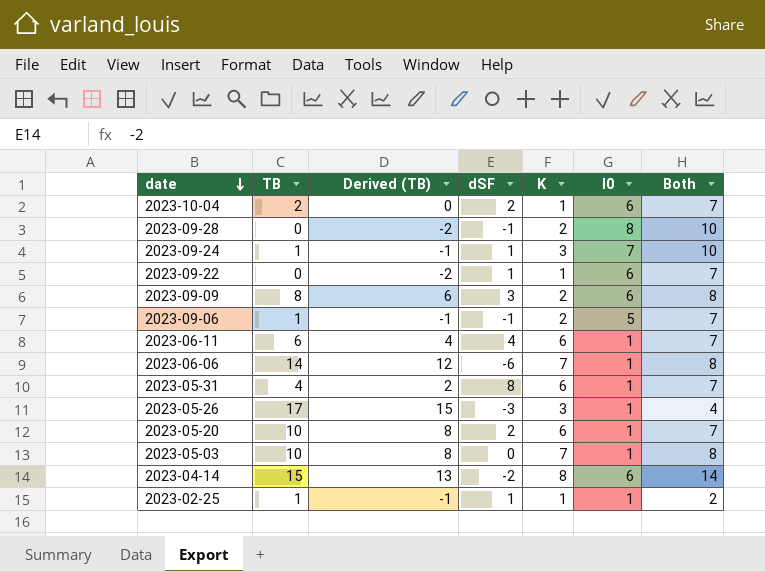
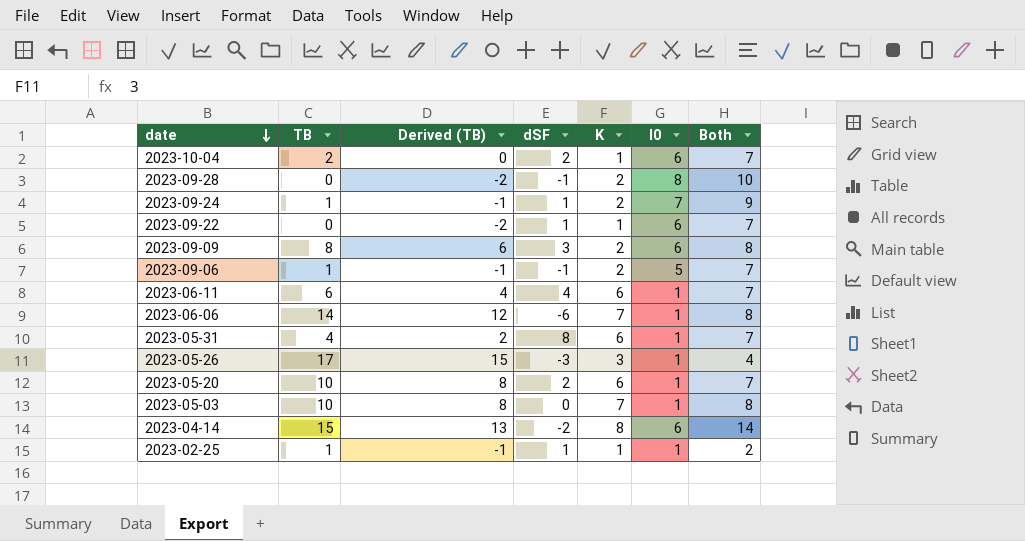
2023-09-24 | K: 3 -> 2
2023-09-24 | Both: 10 -> 9

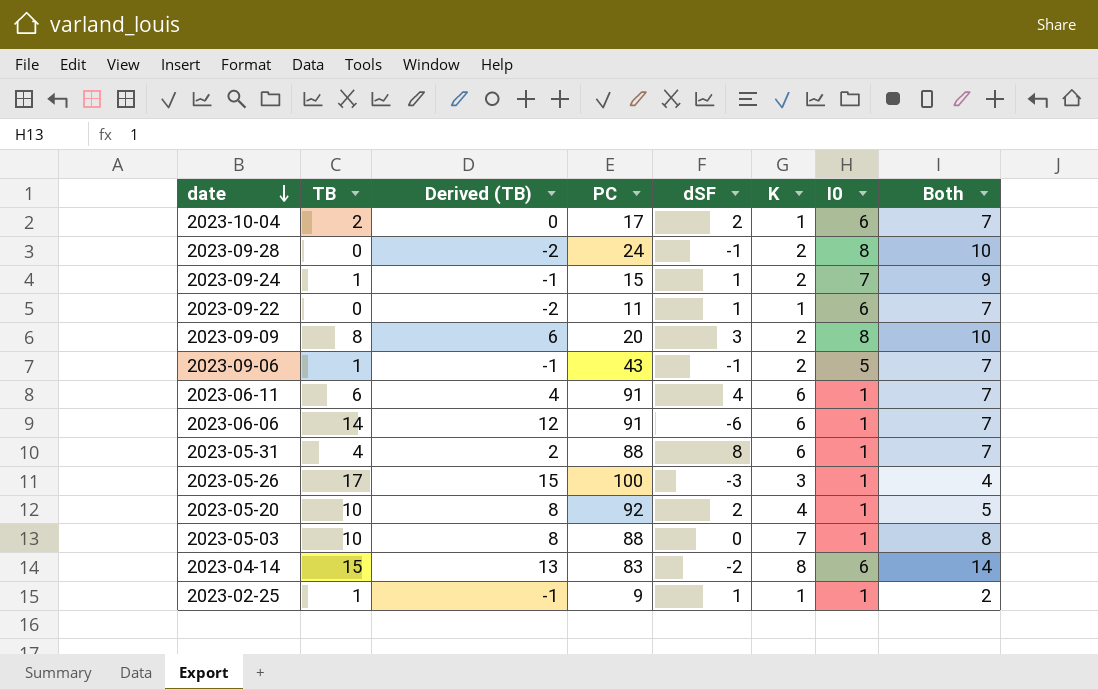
column PC | position: none -> 4
2023-09-09 | I0: 6 -> 8
2023-09-09 | Both: 8 -> 10
2023-06-06 | K: 7 -> 6
2023-06-06 | Both: 8 -> 7
2023-05-20 | K: 6 -> 4
2023-05-20 | Both: 7 -> 5

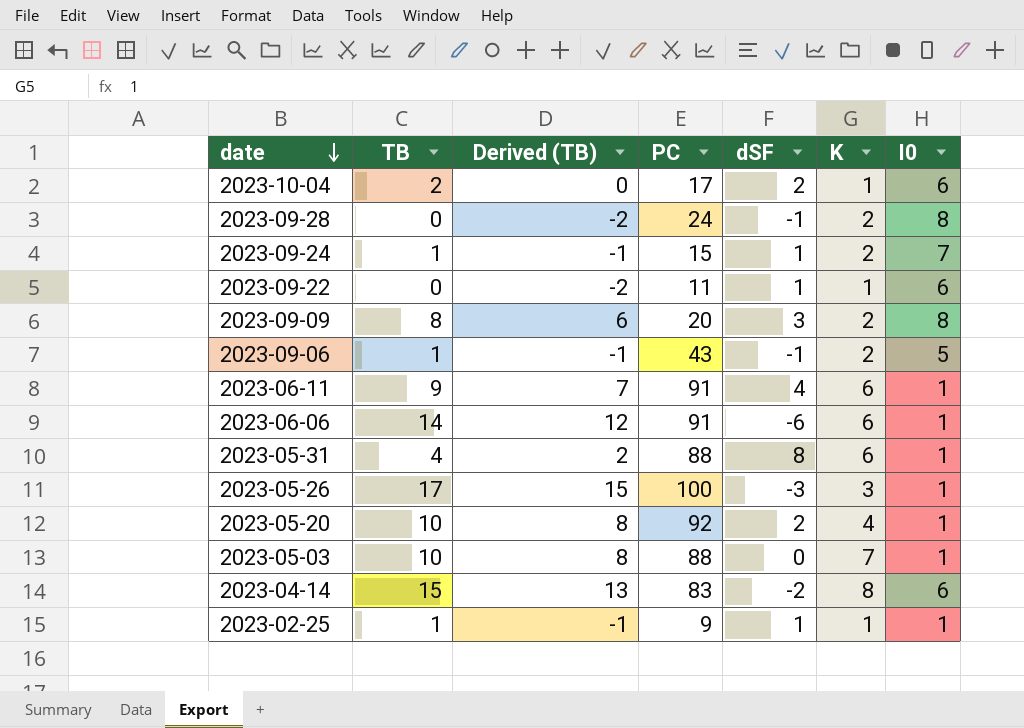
column Both | formula: [K] + [I0] -> none
2023-06-11 | TB: 6 -> 9
2023-06-11 | Derived (TB): 4 -> 7

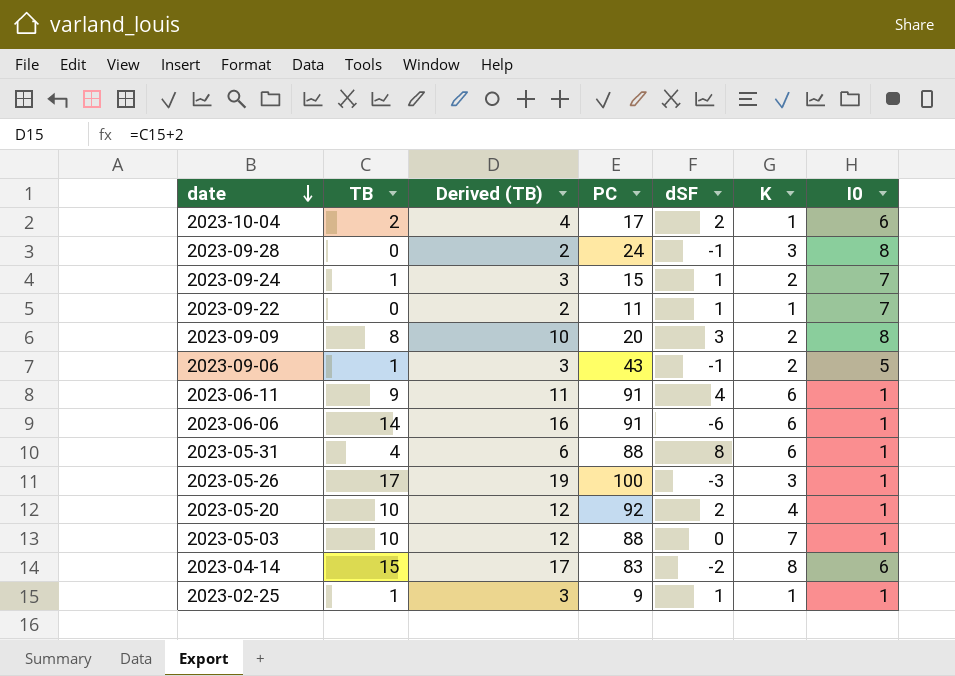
column Derived (TB) | formula: [TB] - 2 -> [TB] + 2
2023-09-28 | K: 2 -> 3
2023-09-22 | I0: 6 -> 7

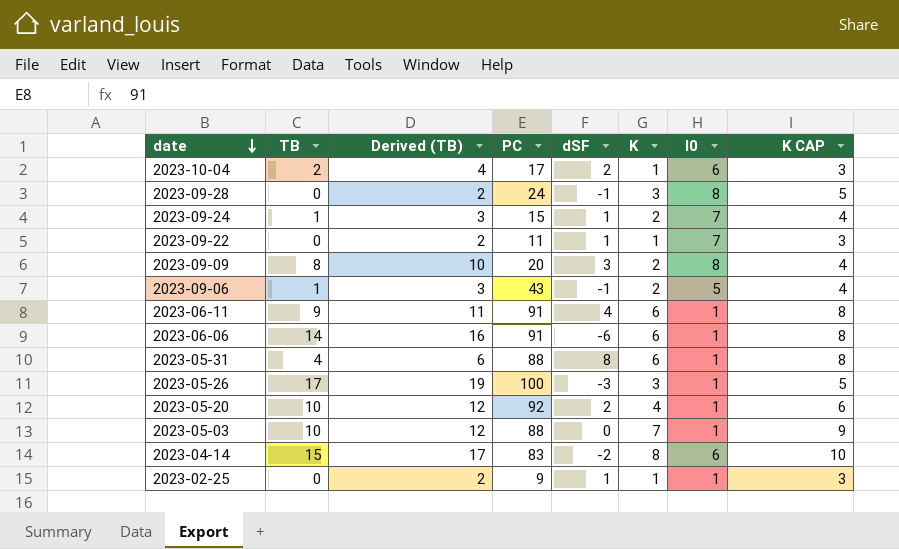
column K CAP | formula: none -> [K] + 2
2023-02-25 | TB: 1 -> 0
2023-02-25 | Derived (TB): 3 -> 2

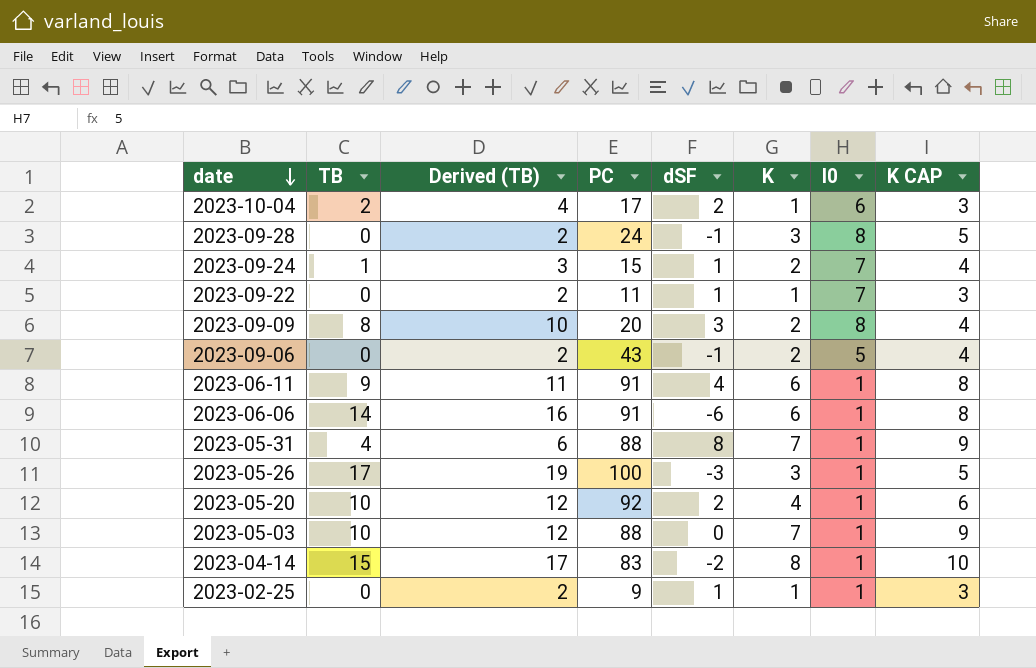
2023-09-06 | TB: 1 -> 0
2023-09-06 | Derived (TB): 3 -> 2
2023-05-31 | K: 6 -> 7
2023-05-31 | K CAP: 8 -> 9
2023-04-14 | I0: 6 -> 1

